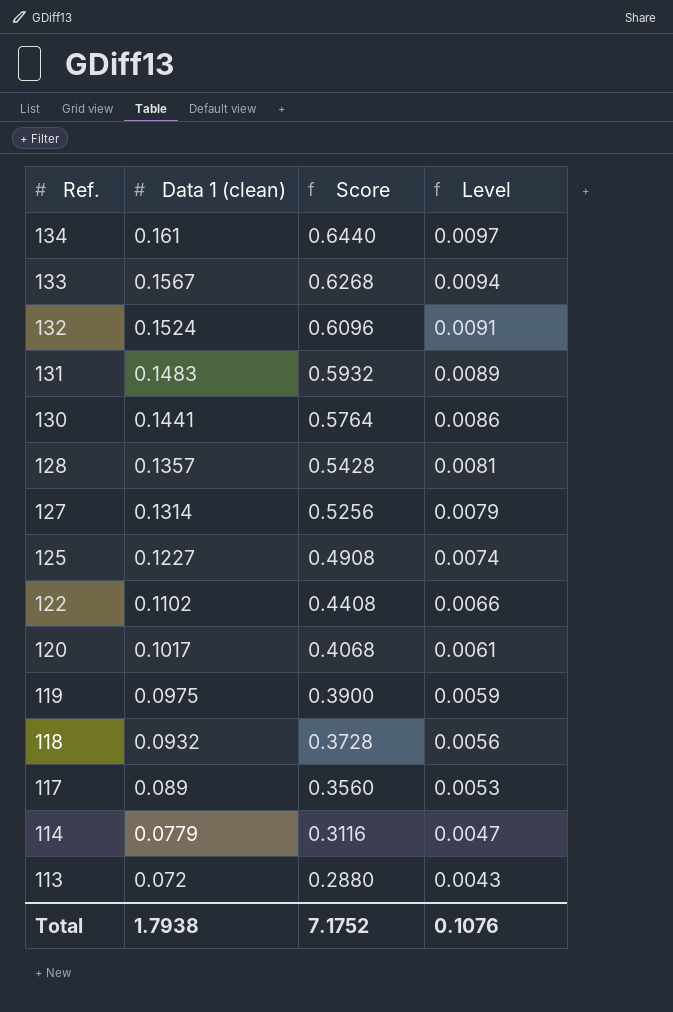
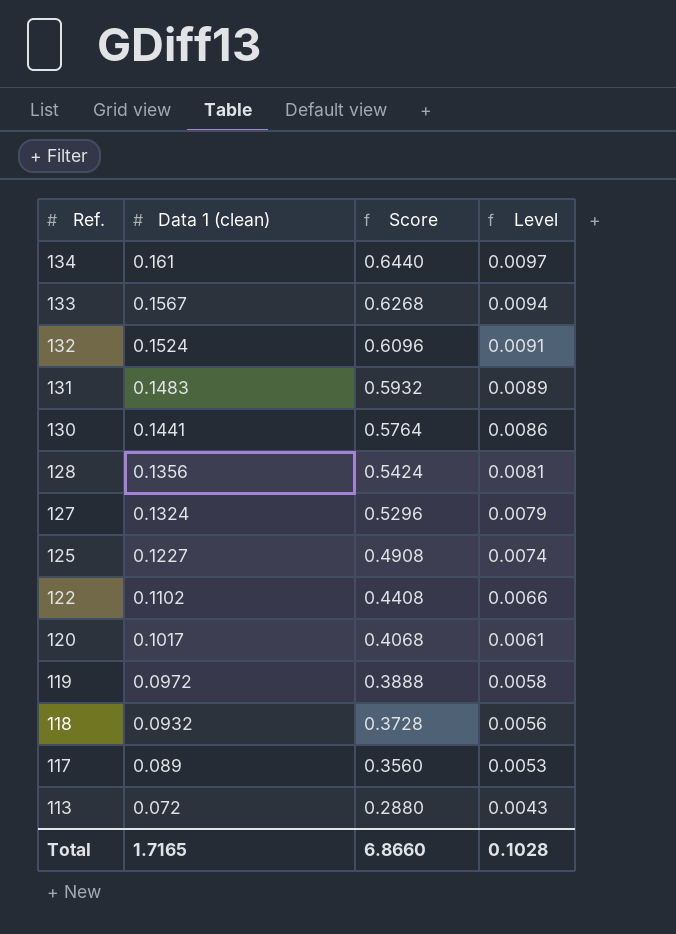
row 114: 0.0779 | 0.3116 | 0.0047 -> none
128 | Data 1 (clean): 0.1357 -> 0.1356
128 | Score: 0.5428 -> 0.5424
127 | Data 1 (clean): 0.1314 -> 0.1324
127 | Score: 0.5256 -> 0.5296
119 | Data 1 (clean): 0.0975 -> 0.0972
119 | Score: 0.3900 -> 0.3888
119 | Level: 0.0059 -> 0.0058
Total | Data 1 (clean): 1.7938 -> 1.7165
Total | Score: 7.1752 -> 6.8660
Total | Level: 0.1076 -> 0.1028

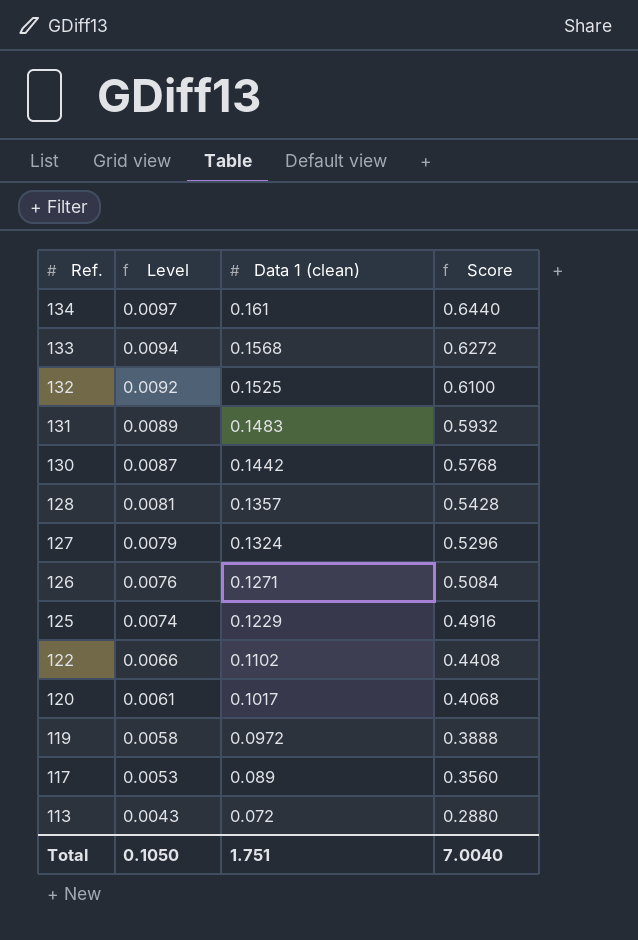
column Level | position: 4 -> 2
row 118: 0.0932 | 0.3728 | 0.0056 -> none
133 | Data 1 (clean): 0.1567 -> 0.1568
133 | Score: 0.6268 -> 0.6272
132 | Level: 0.0091 -> 0.0092
132 | Data 1 (clean): 0.1524 -> 0.1525
132 | Score: 0.6096 -> 0.6100
130 | Level: 0.0086 -> 0.0087
130 | Data 1 (clean): 0.1441 -> 0.1442
130 | Score: 0.5764 -> 0.5768
128 | Data 1 (clean): 0.1356 -> 0.1357
128 | Score: 0.5424 -> 0.5428
row 126: none -> 0.0076 | 0.1271 | 0.5084
125 | Data 1 (clean): 0.1227 -> 0.1229
125 | Score: 0.4908 -> 0.4916
Total | Level: 0.1028 -> 0.1050
Total | Data 1 (clean): 1.7165 -> 1.751
Total | Score: 6.8660 -> 7.0040

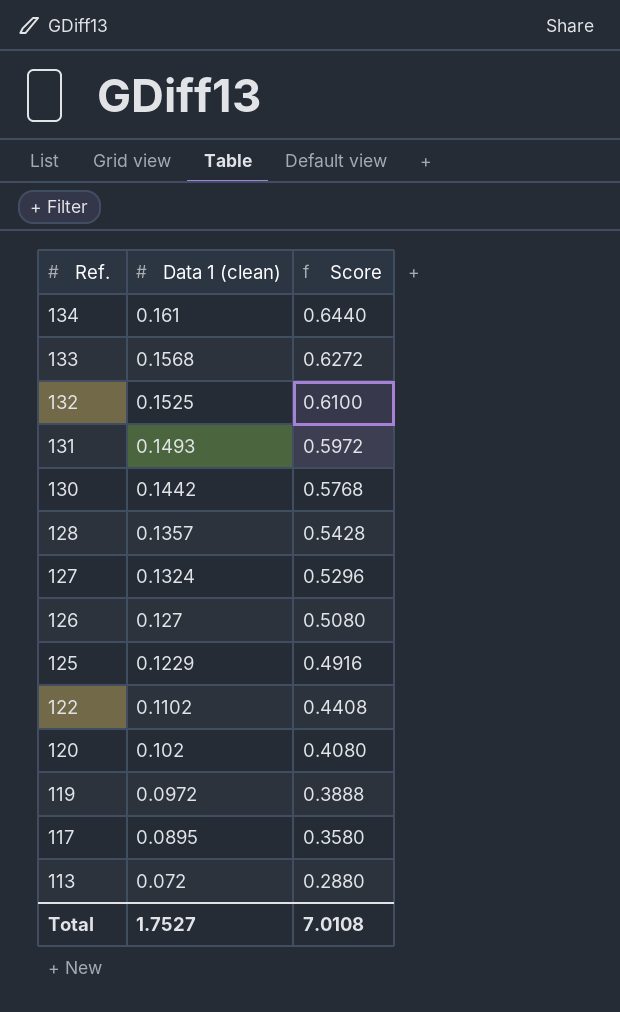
column Level | formula: [Data 1 (clean)] * 0.06 -> none
131 | Data 1 (clean): 0.1483 -> 0.1493
131 | Score: 0.5932 -> 0.5972
126 | Data 1 (clean): 0.1271 -> 0.127
126 | Score: 0.5084 -> 0.5080
120 | Data 1 (clean): 0.1017 -> 0.102
120 | Score: 0.4068 -> 0.4080
117 | Data 1 (clean): 0.089 -> 0.0895
117 | Score: 0.3560 -> 0.3580
Total | Data 1 (clean): 1.751 -> 1.7527
Total | Score: 7.0040 -> 7.0108

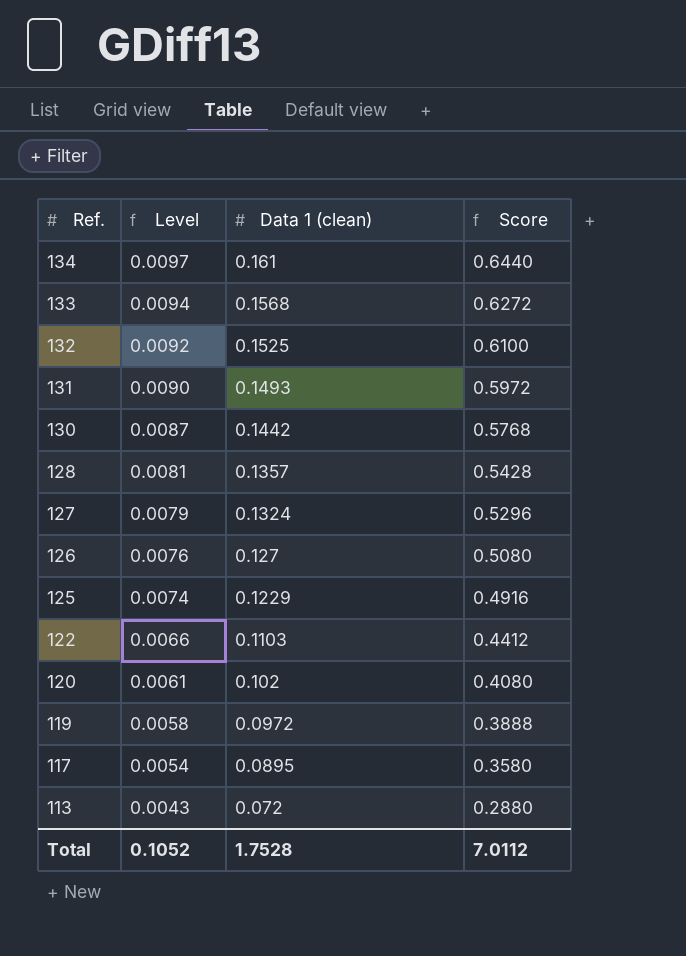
column Level | formula: none -> [Data 1 (clean)] * 0.06
122 | Data 1 (clean): 0.1102 -> 0.1103
122 | Score: 0.4408 -> 0.4412
Total | Data 1 (clean): 1.7527 -> 1.7528
Total | Score: 7.0108 -> 7.0112

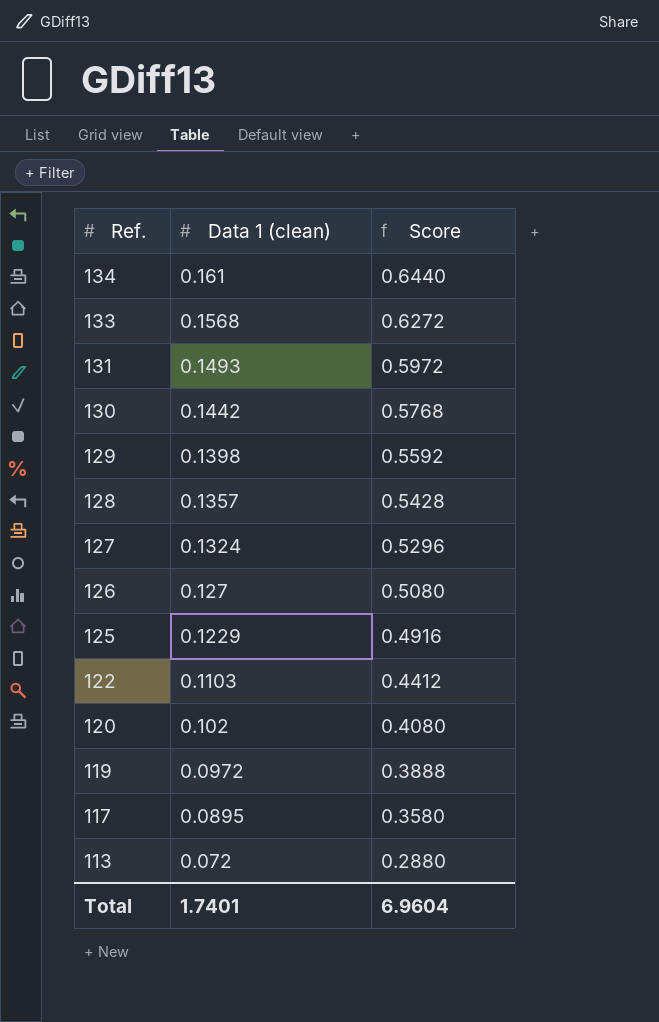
column Level | formula: [Data 1 (clean)] * 0.06 -> none
row 132: 0.0092 | 0.1525 | 0.6100 -> none
row 129: none -> 0.1398 | 0.5592
Total | Data 1 (clean): 1.7528 -> 1.7401
Total | Score: 7.0112 -> 6.9604

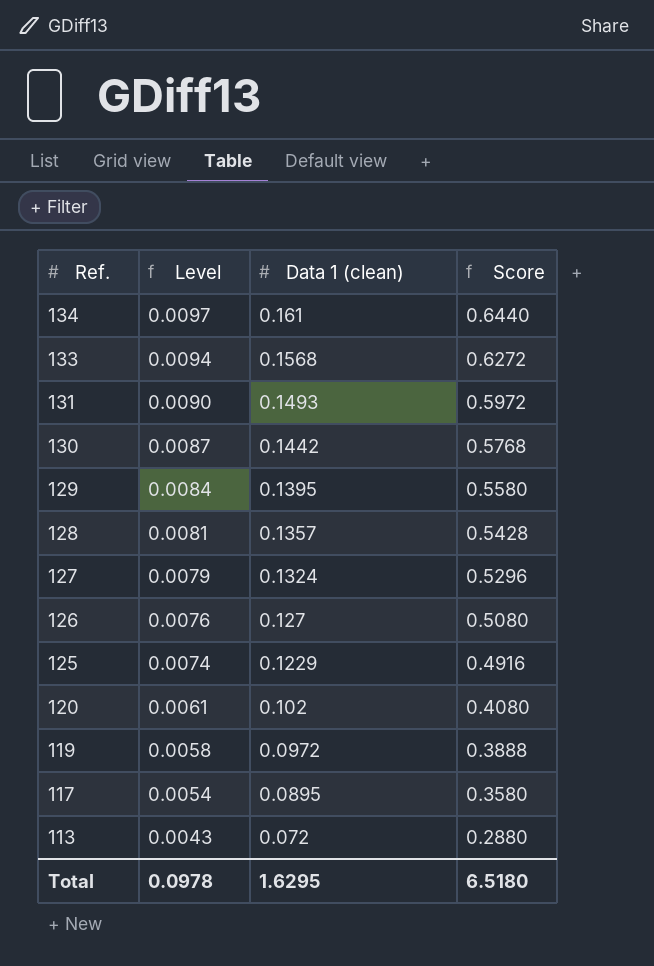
column Level | formula: none -> [Data 1 (clean)] * 0.06
row 122: 0.1103 | 0.4412 -> none
129 | Data 1 (clean): 0.1398 -> 0.1395
129 | Score: 0.5592 -> 0.5580
Total | Data 1 (clean): 1.7401 -> 1.6295
Total | Score: 6.9604 -> 6.5180

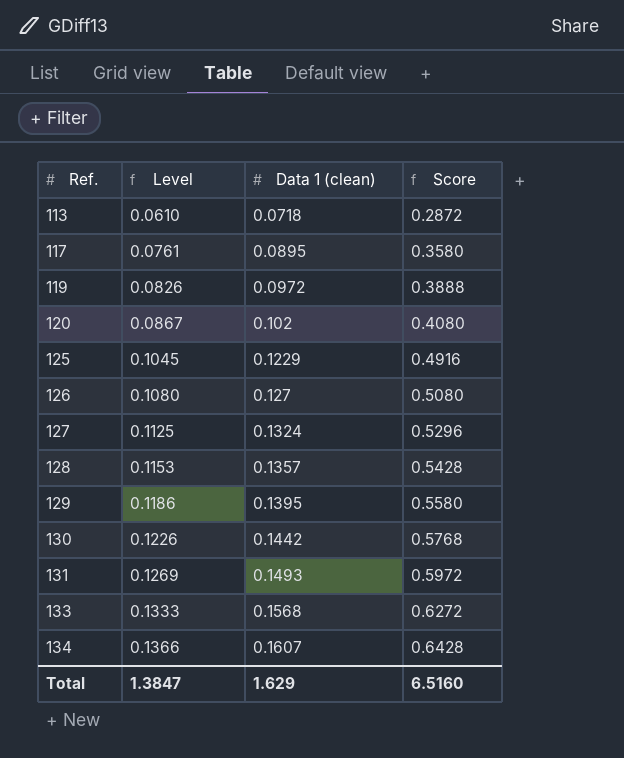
row order: Ref. descending -> Ref. ascending
column Level | formula: [Data 1 (clean)] * 0.06 -> [Data 1 (clean)] * 0.85
113 | Data 1 (clean): 0.072 -> 0.0718
113 | Score: 0.2880 -> 0.2872
134 | Data 1 (clean): 0.161 -> 0.1607
134 | Score: 0.6440 -> 0.6428
Total | Level: 0.0978 -> 1.3847
Total | Data 1 (clean): 1.6295 -> 1.629
Total | Score: 6.5180 -> 6.5160

